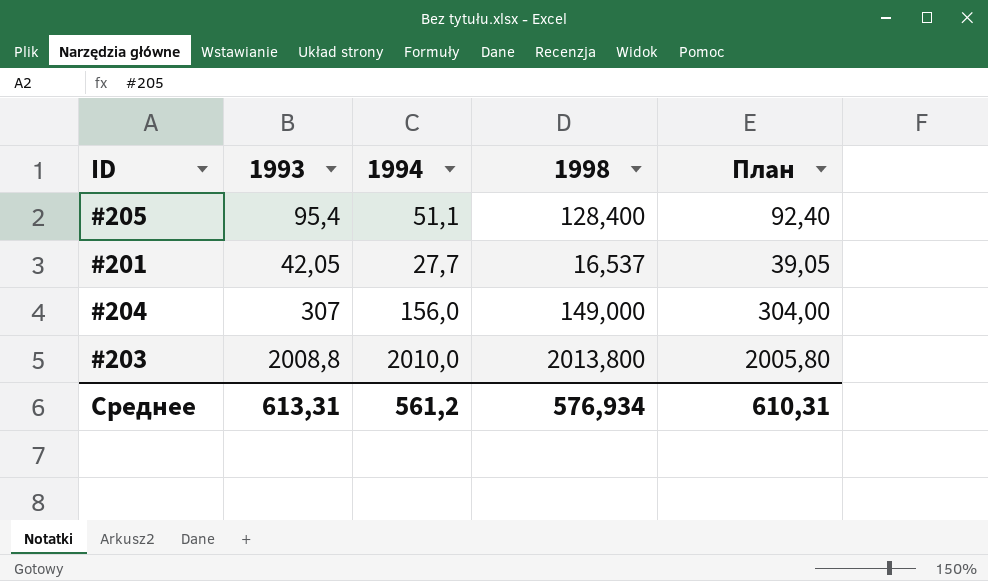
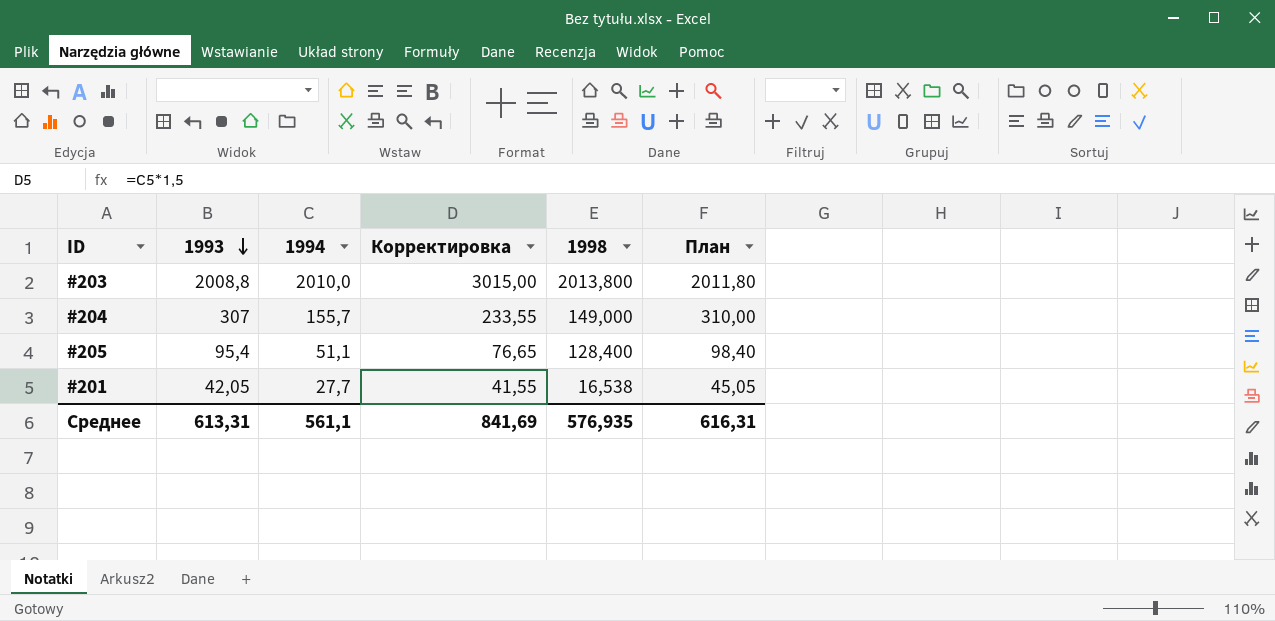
row order: none -> 1993 descending
column Корректировка | formula: none -> [1994] * 1,5
column План | formula: [1993] - 3 -> [1993] + 3
#204 | 1994: 156,0 -> 155,7
#201 | 1998: 16,537 -> 16,538
Среднее | 1994: 561,2 -> 561,1
Среднее | 1998: 576,934 -> 576,935
Среднее | План: 610,31 -> 616,31

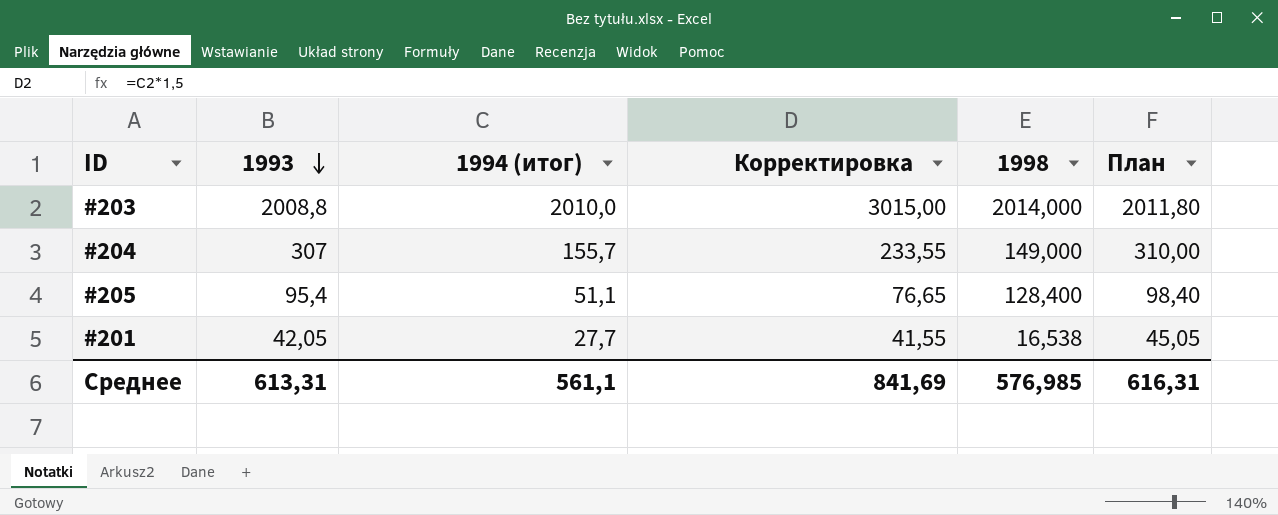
column name: 1994 -> 1994 (итог)
#203 | 1998: 2013,800 -> 2014,000
Среднее | 1998: 576,935 -> 576,985

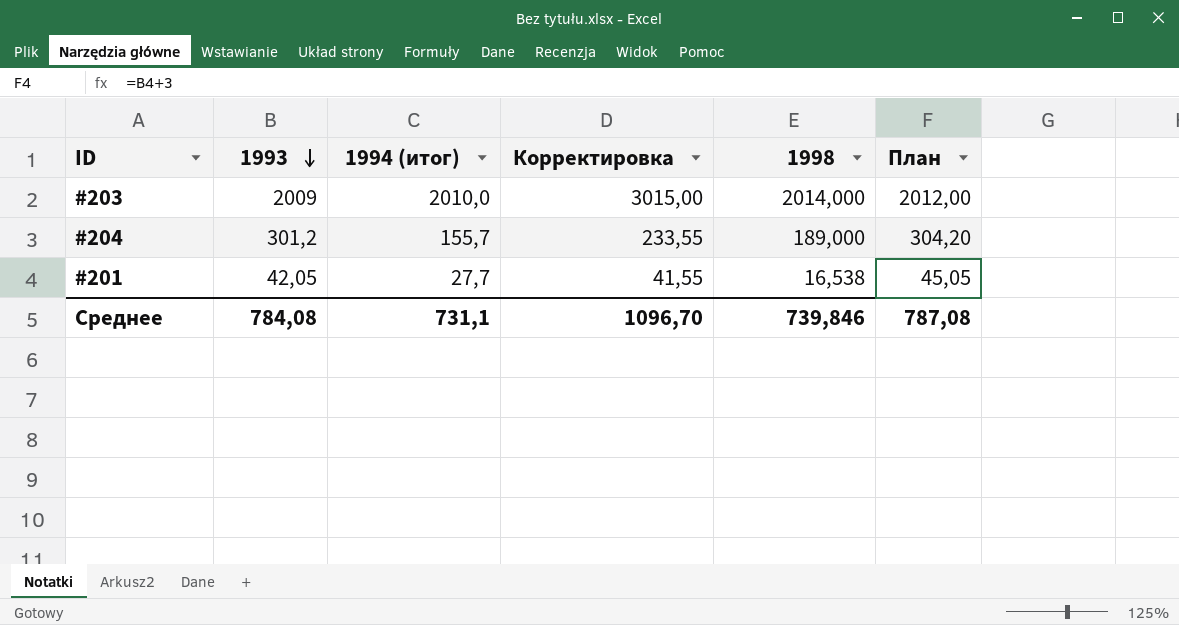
row #205: 95,4 | 51,1 | 76,65 | 128,400 | 98,40 -> none
#203 | 1993: 2008,8 -> 2009
#203 | План: 2011,80 -> 2012,00
#204 | 1993: 307 -> 301,2
#204 | 1998: 149,000 -> 189,000
#204 | План: 310,00 -> 304,20
Среднее | 1993: 613,31 -> 784,08
Среднее | 1994 (итог): 561,1 -> 731,1
Среднее | Корректировка: 841,69 -> 1096,70
Среднее | 1998: 576,985 -> 739,846
Среднее | План: 616,31 -> 787,08

